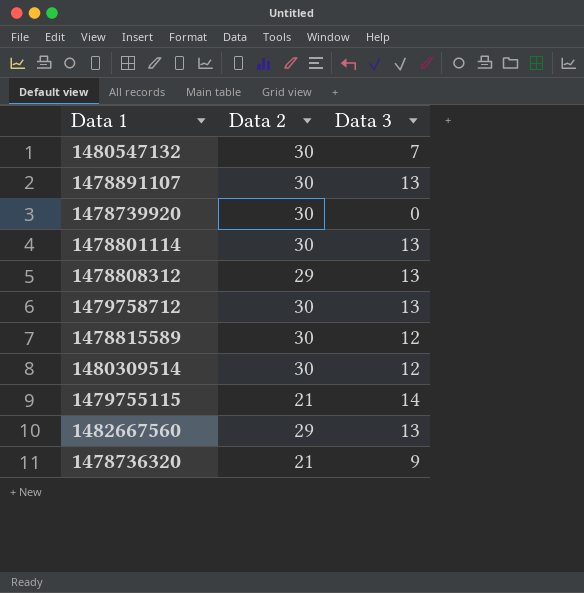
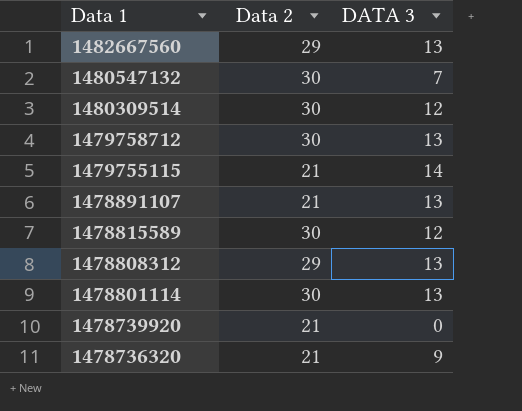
row order: none -> Data 1 descending
column name: Data 3 -> DATA 3
1478891107 | Data 2: 30 -> 21
1478739920 | Data 2: 30 -> 21

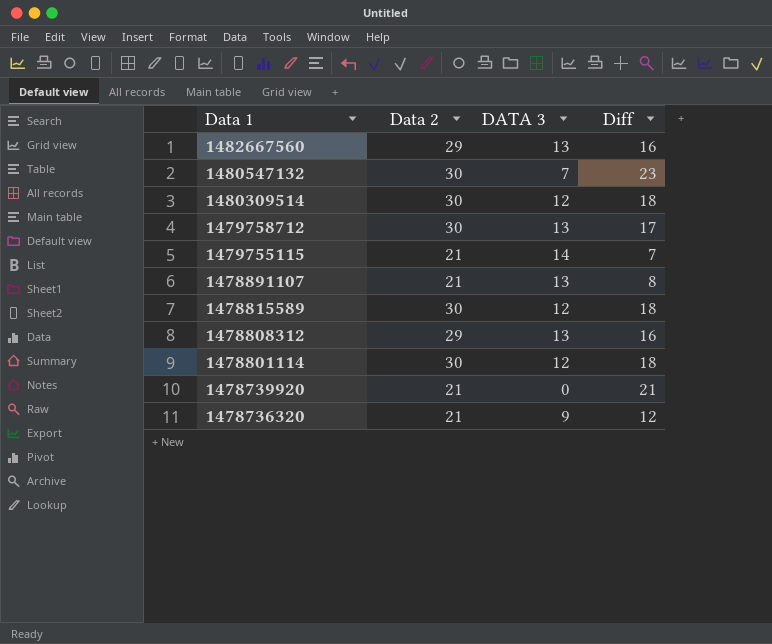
column Diff | formula: none -> [Data 2] - [DATA 3]
1478801114 | DATA 3: 13 -> 12

